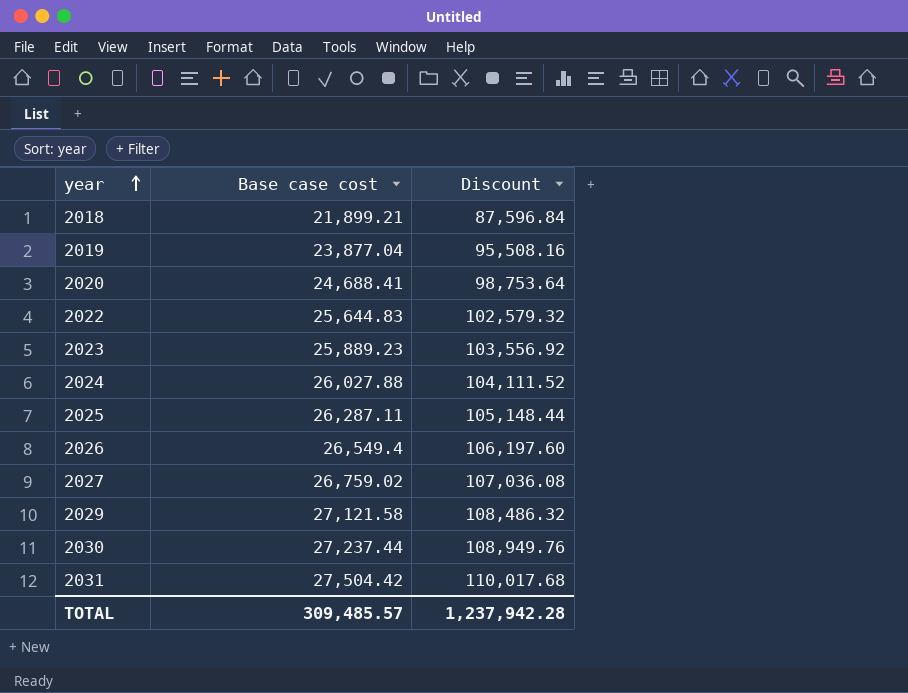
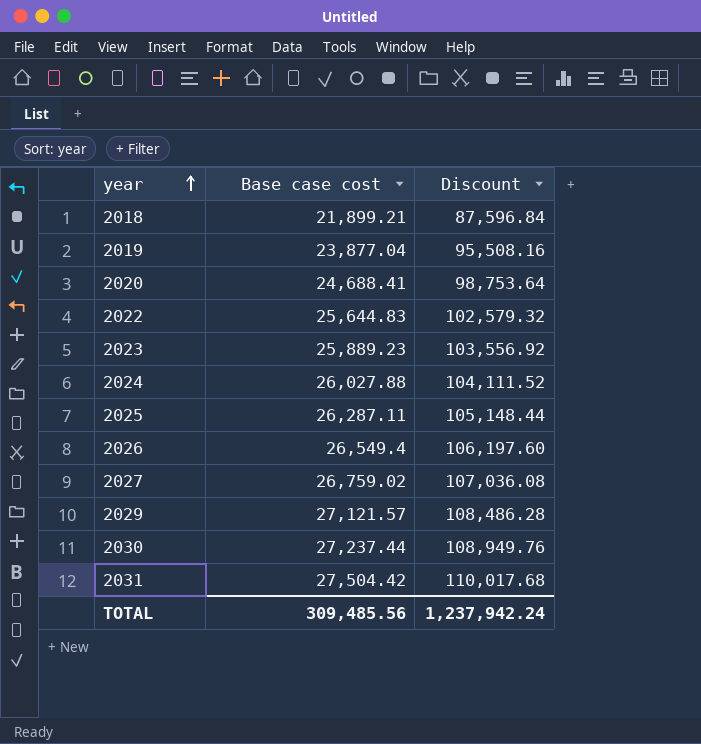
2029 | Base case cost: 27,121.58 -> 27,121.57
2029 | Discount: 108,486.32 -> 108,486.28
TOTAL | Base case cost: 309,485.57 -> 309,485.56
TOTAL | Discount: 1,237,942.28 -> 1,237,942.24

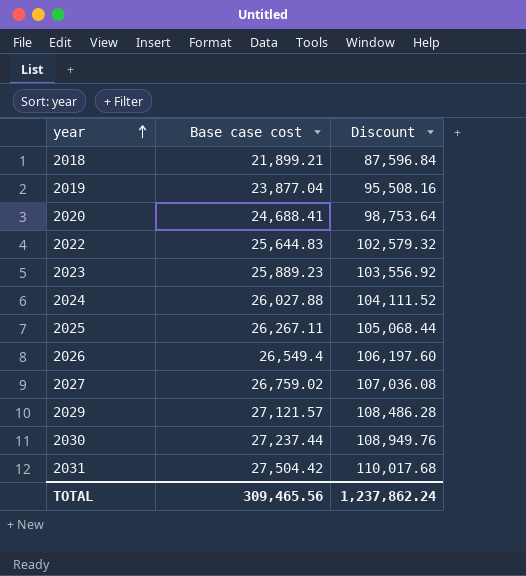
2025 | Base case cost: 26,287.11 -> 26,267.11
2025 | Discount: 105,148.44 -> 105,068.44
TOTAL | Base case cost: 309,485.56 -> 309,465.56
TOTAL | Discount: 1,237,942.24 -> 1,237,862.24

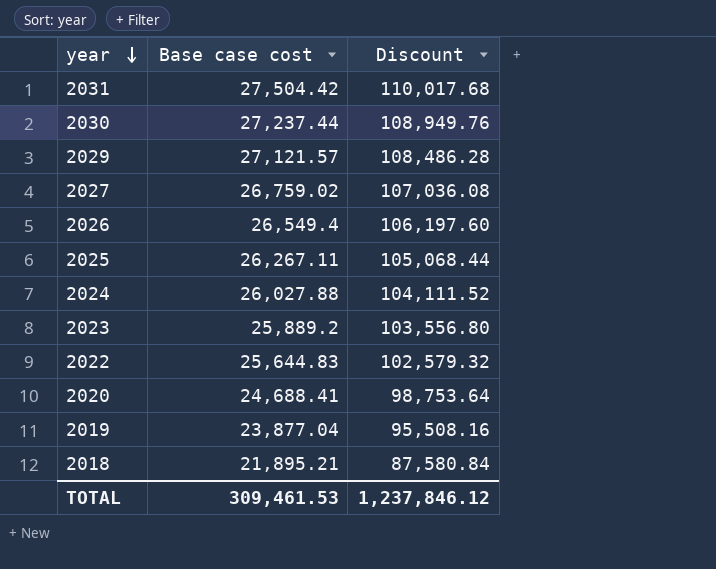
row order: year ascending -> year descending
2023 | Base case cost: 25,889.23 -> 25,889.2
2023 | Discount: 103,556.92 -> 103,556.80
2018 | Base case cost: 21,899.21 -> 21,895.21
2018 | Discount: 87,596.84 -> 87,580.84
TOTAL | Base case cost: 309,465.56 -> 309,461.53
TOTAL | Discount: 1,237,862.24 -> 1,237,846.12

